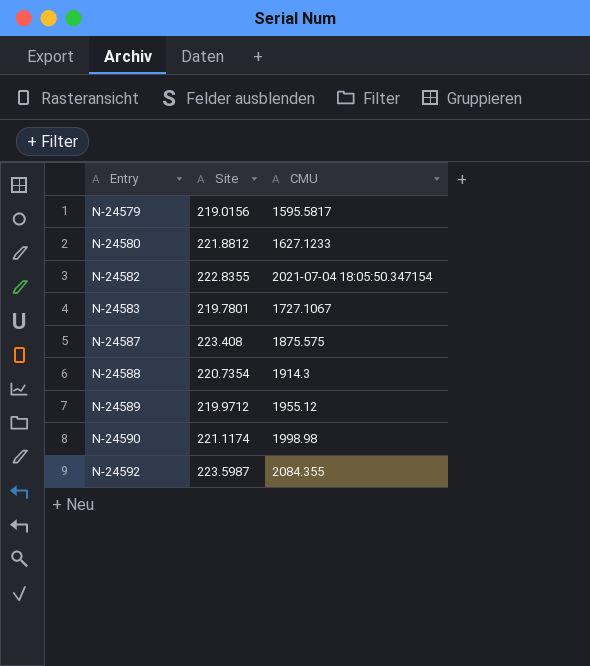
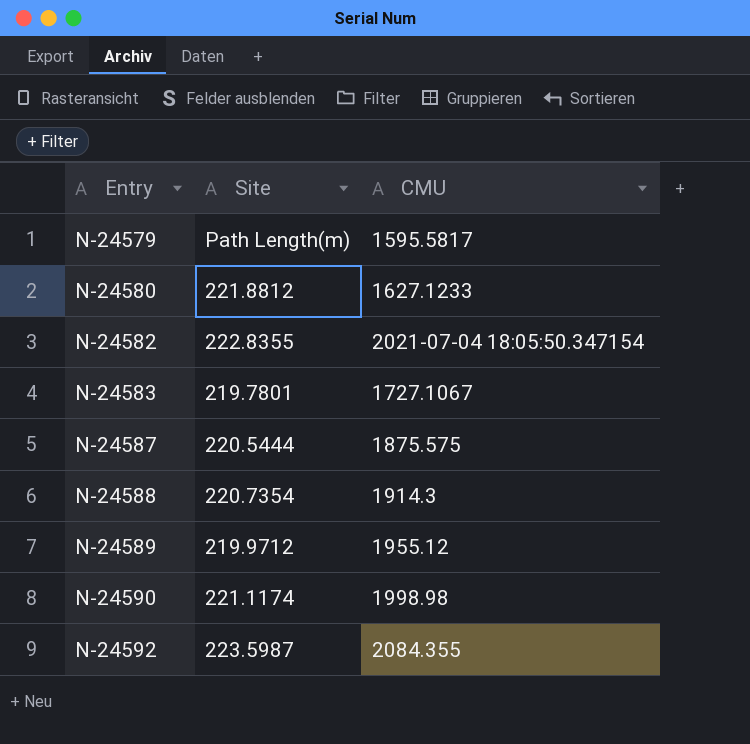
N-24579 | Site: 219.0156 -> Path Length(m)
N-24587 | Site: 223.408 -> 220.5444

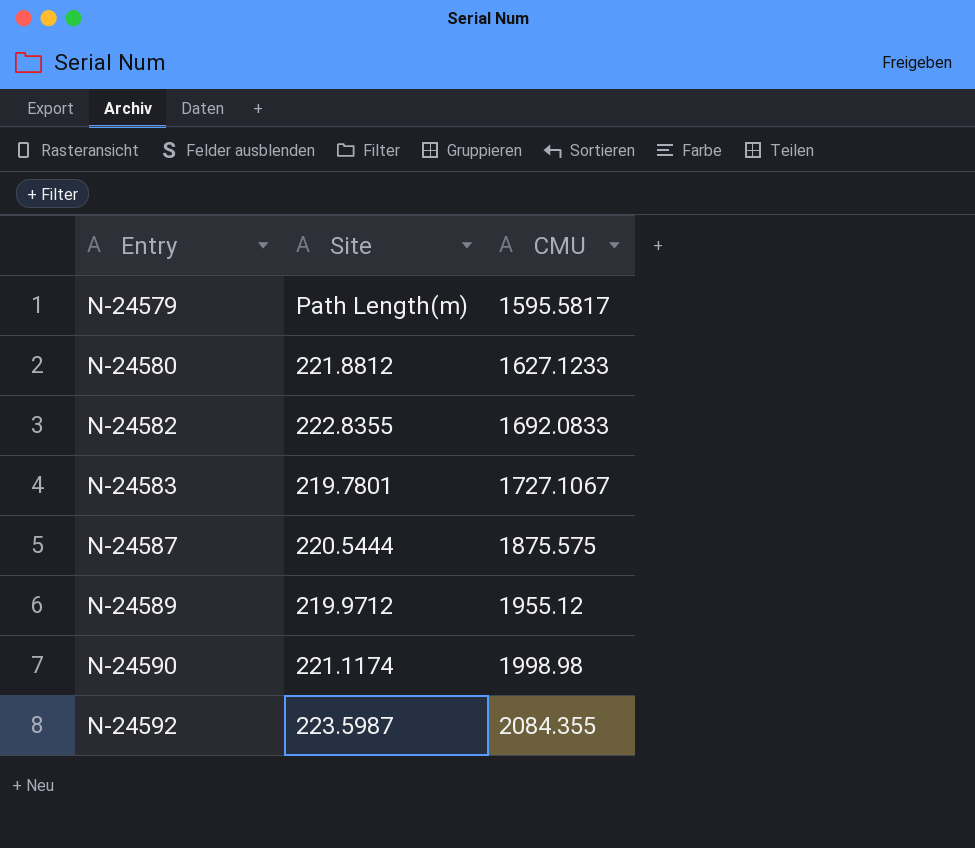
row N-24588: 220.7354 | 1914.3 -> none
N-24582 | CMU: 2021-07-04 18:05:50.347154 -> 1692.0833

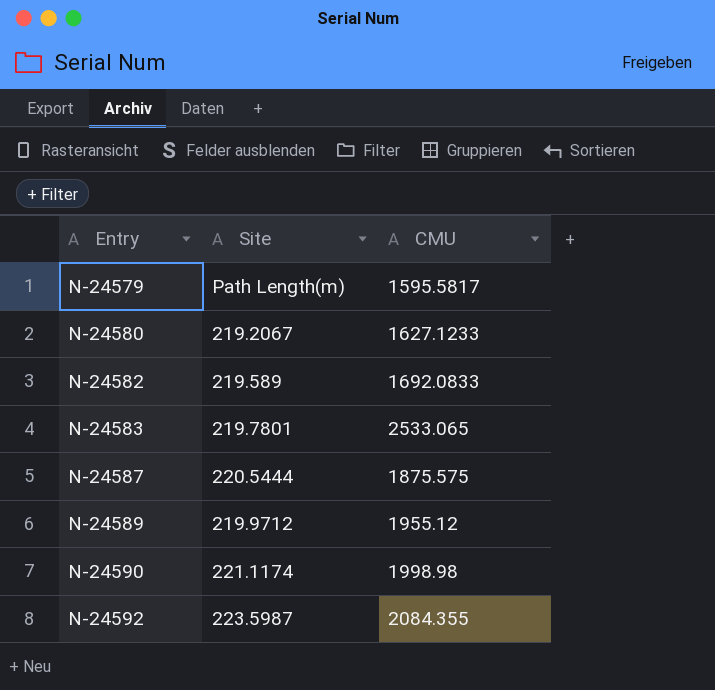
N-24580 | Site: 221.8812 -> 219.2067
N-24582 | Site: 222.8355 -> 219.589
N-24583 | CMU: 1727.1067 -> 2533.065

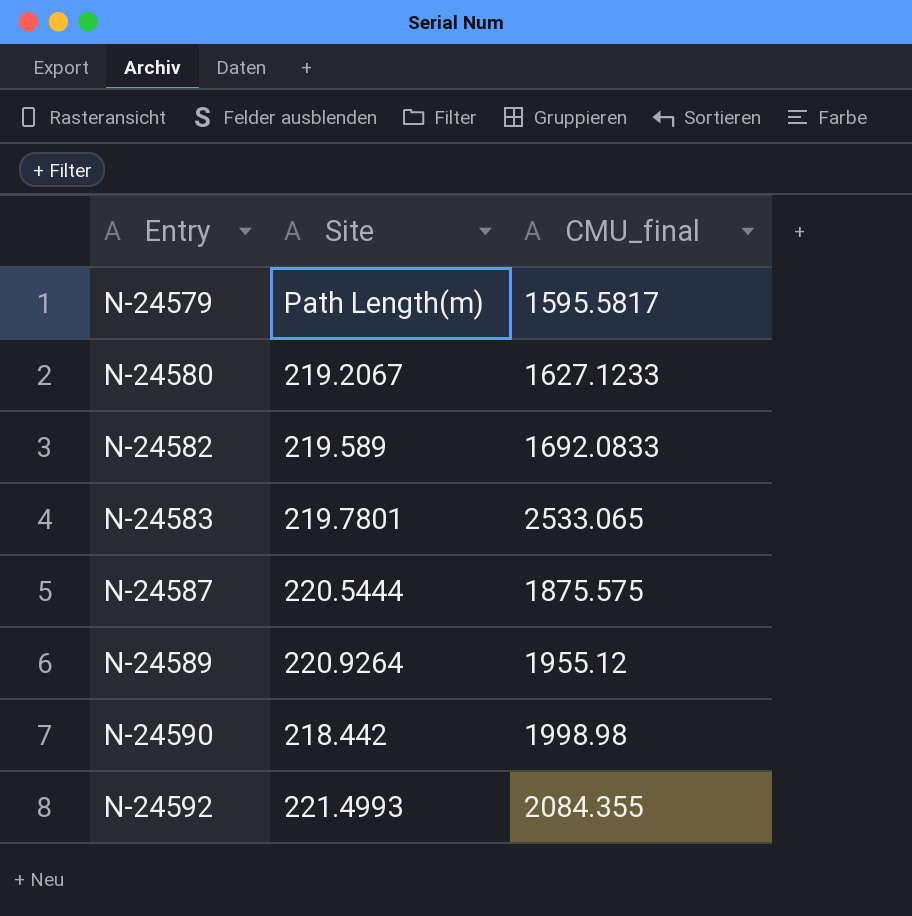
column name: CMU -> CMU_final
N-24589 | Site: 219.9712 -> 220.9264
N-24590 | Site: 221.1174 -> 218.442
N-24592 | Site: 223.5987 -> 221.4993

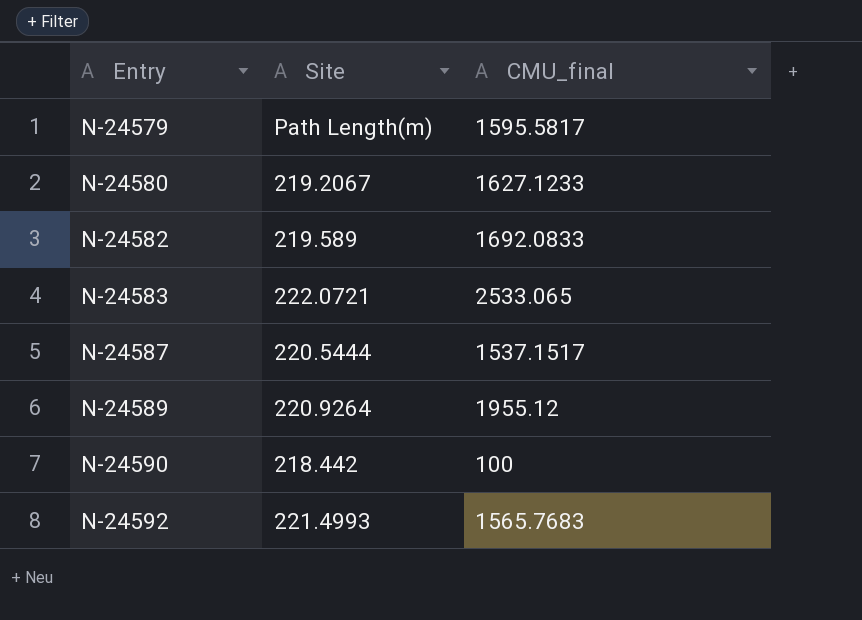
N-24583 | Site: 219.7801 -> 222.0721
N-24587 | CMU_final: 1875.575 -> 1537.1517
N-24590 | CMU_final: 1998.98 -> 100
N-24592 | CMU_final: 2084.355 -> 1565.7683

